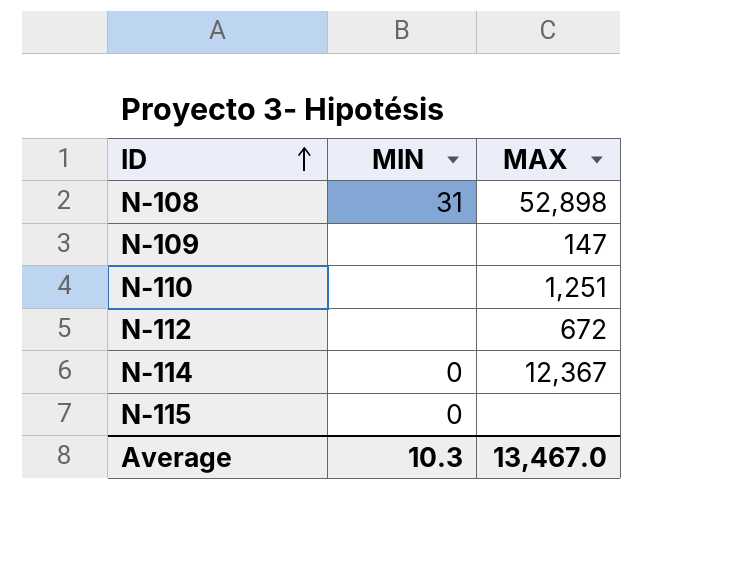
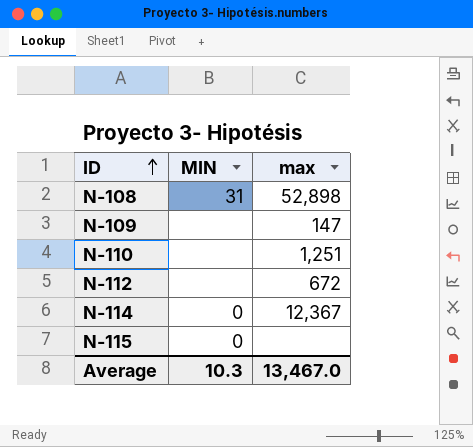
column name: MAX -> max

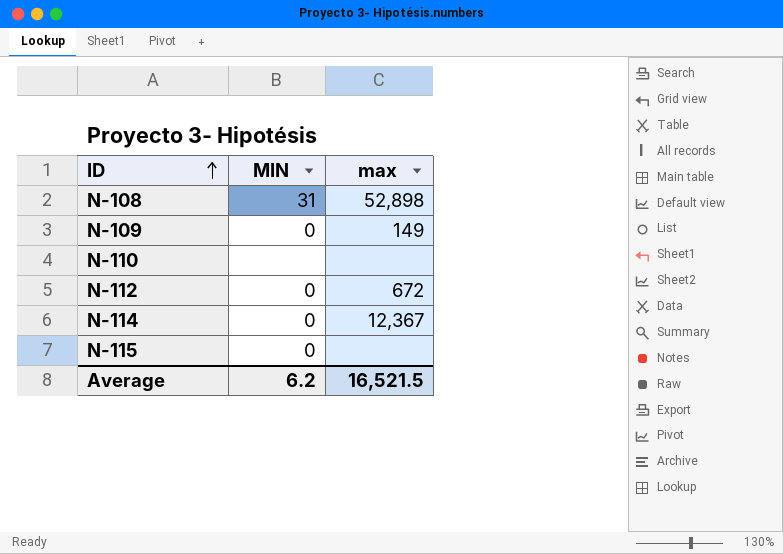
N-109 | MIN: none -> 0
N-109 | max: 147 -> 149
N-110 | max: 1,251 -> none
N-112 | MIN: none -> 0
Average | MIN: 10.3 -> 6.2
Average | max: 13,467.0 -> 16,521.5

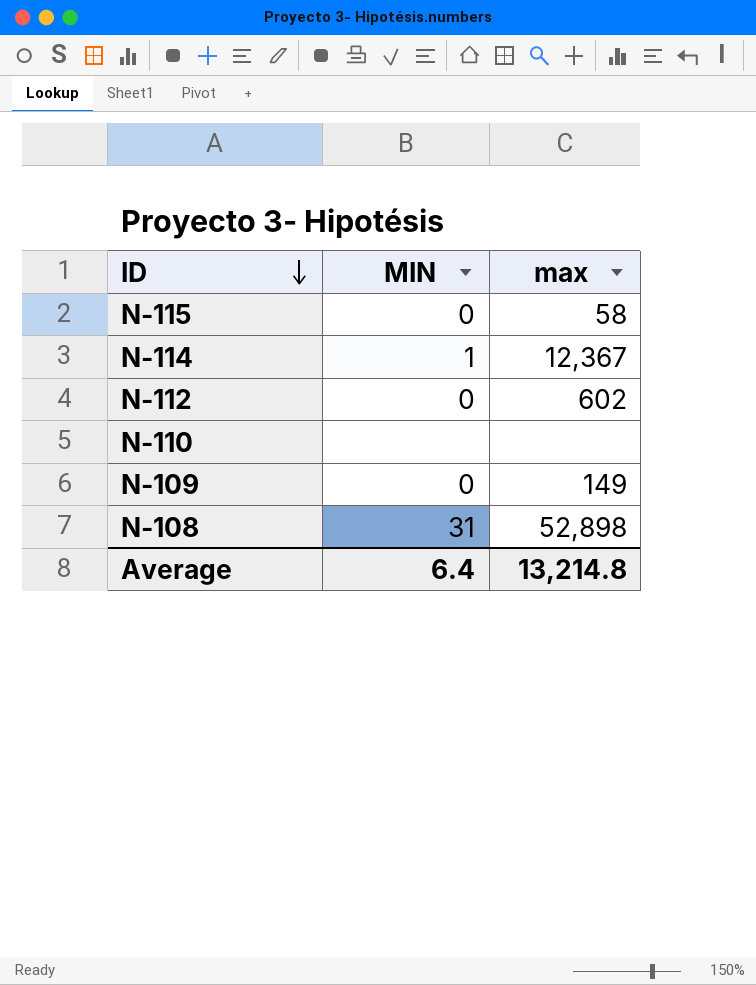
row order: ID ascending -> ID descending
N-115 | max: none -> 58
N-114 | MIN: 0 -> 1
N-112 | max: 672 -> 602
Average | MIN: 6.2 -> 6.4
Average | max: 16,521.5 -> 13,214.8

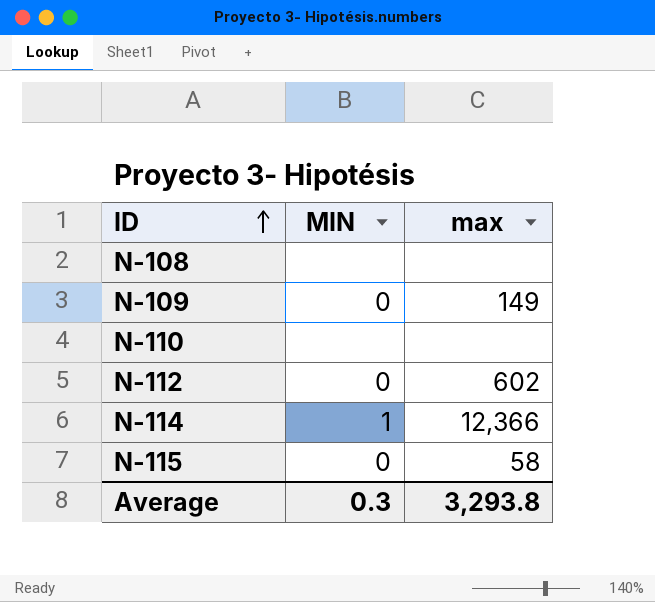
row order: ID descending -> ID ascending
N-108 | MIN: 31 -> none
N-108 | max: 52,898 -> none
N-114 | max: 12,367 -> 12,366
Average | MIN: 6.4 -> 0.3
Average | max: 13,214.8 -> 3,293.8

